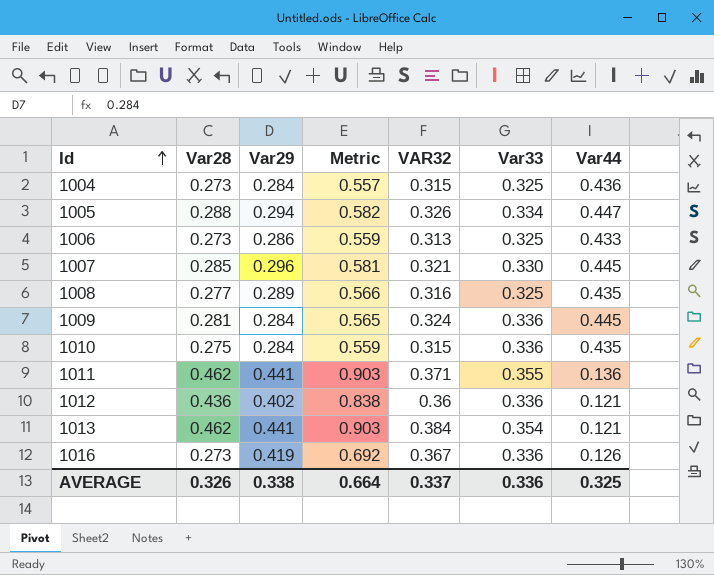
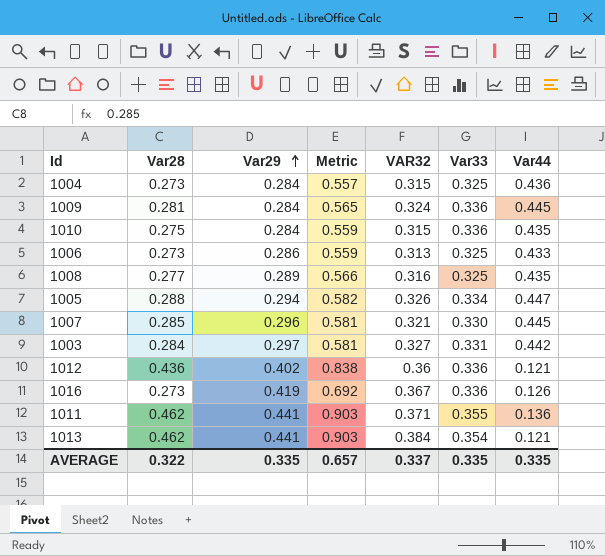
row order: Id ascending -> Var29 ascending
row 1003: none -> 0.284 | 0.297 | 0.581 | 0.327 | 0.331 | 0.442
AVERAGE | Var28: 0.326 -> 0.322
AVERAGE | Var29: 0.338 -> 0.335
AVERAGE | Metric: 0.664 -> 0.657
AVERAGE | Var33: 0.336 -> 0.335
AVERAGE | Var44: 0.325 -> 0.335

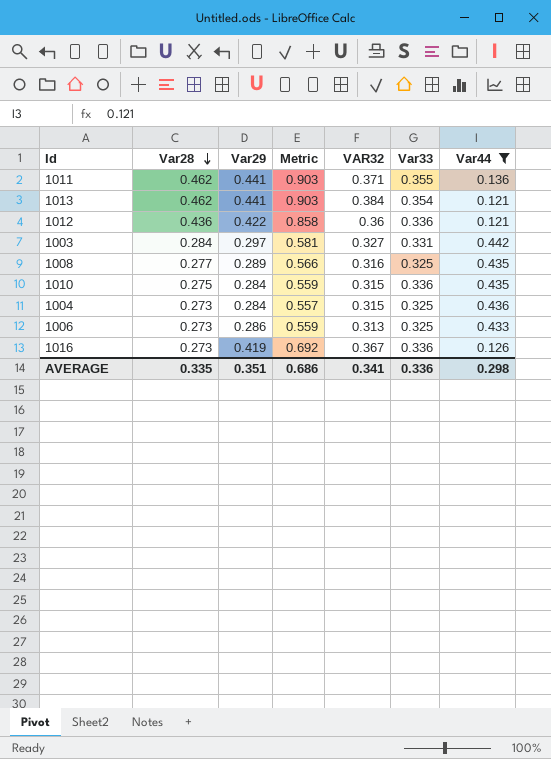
filter: none -> Var44 <= 0.442
row order: Var29 ascending -> Var28 descending
1012 | Var29: 0.402 -> 0.422
1012 | Metric: 0.838 -> 0.858
AVERAGE | Var28: 0.322 -> 0.335
AVERAGE | Var29: 0.335 -> 0.351
AVERAGE | Metric: 0.657 -> 0.686
AVERAGE | VAR32: 0.337 -> 0.341
AVERAGE | Var33: 0.335 -> 0.336
AVERAGE | Var44: 0.335 -> 0.298

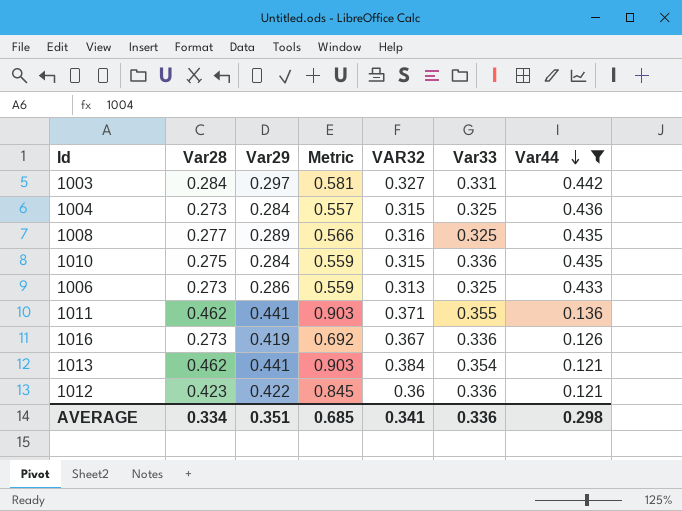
row order: Var28 descending -> Var44 descending
1012 | Var28: 0.436 -> 0.423
1012 | Metric: 0.858 -> 0.845
AVERAGE | Var28: 0.335 -> 0.334
AVERAGE | Metric: 0.686 -> 0.685

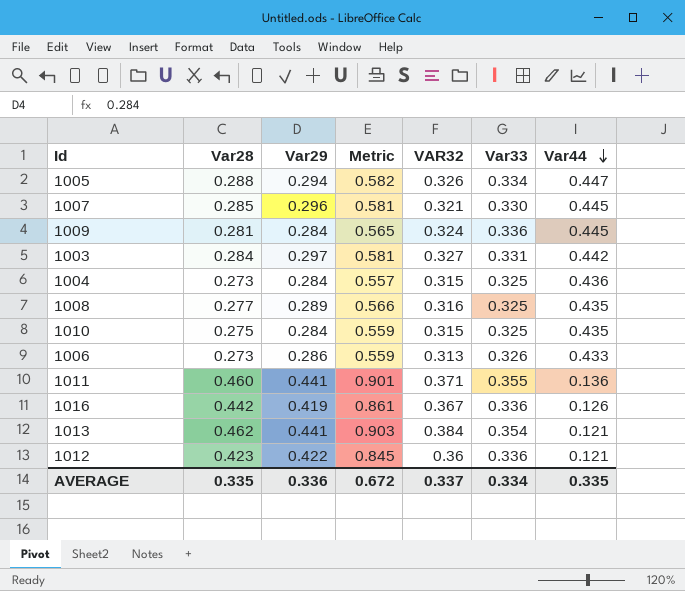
filter: Var44 <= 0.442 -> none
1010 | Var33: 0.336 -> 0.325
1006 | Var33: 0.325 -> 0.326
1011 | Var28: 0.462 -> 0.460
1011 | Metric: 0.903 -> 0.901
1016 | Var28: 0.273 -> 0.442
1016 | Metric: 0.692 -> 0.861
AVERAGE | Var28: 0.334 -> 0.335
AVERAGE | Var29: 0.351 -> 0.336
AVERAGE | Metric: 0.685 -> 0.672
AVERAGE | VAR32: 0.341 -> 0.337
AVERAGE | Var33: 0.336 -> 0.334
AVERAGE | Var44: 0.298 -> 0.335

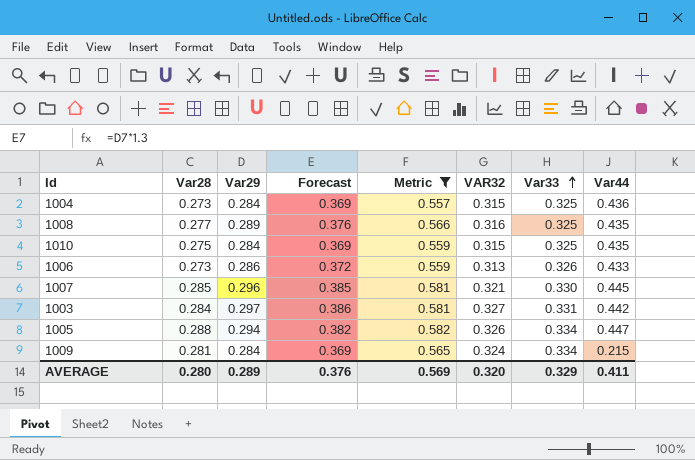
filter: none -> Metric <= 0.582
row order: Var44 descending -> Var33 ascending
column Forecast | formula: none -> [Var29] * 1.3
1009 | Var33: 0.336 -> 0.334
1009 | Var44: 0.445 -> 0.215
AVERAGE | Var28: 0.335 -> 0.280
AVERAGE | Var29: 0.336 -> 0.289
AVERAGE | Metric: 0.672 -> 0.569
AVERAGE | VAR32: 0.337 -> 0.320
AVERAGE | Var33: 0.334 -> 0.329
AVERAGE | Var44: 0.335 -> 0.411

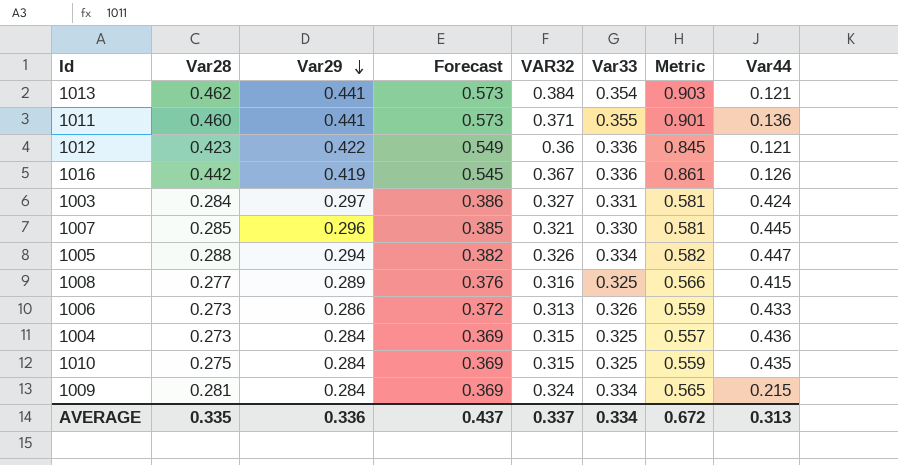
filter: Metric <= 0.582 -> none
row order: Var33 ascending -> Var29 descending
column Metric | position: 5 -> 7
1003 | Var44: 0.442 -> 0.424
1008 | Var44: 0.435 -> 0.415
AVERAGE | Var28: 0.280 -> 0.335
AVERAGE | Var29: 0.289 -> 0.336
AVERAGE | Forecast: 0.376 -> 0.437
AVERAGE | VAR32: 0.320 -> 0.337
AVERAGE | Var33: 0.329 -> 0.334
AVERAGE | Metric: 0.569 -> 0.672
AVERAGE | Var44: 0.411 -> 0.313

